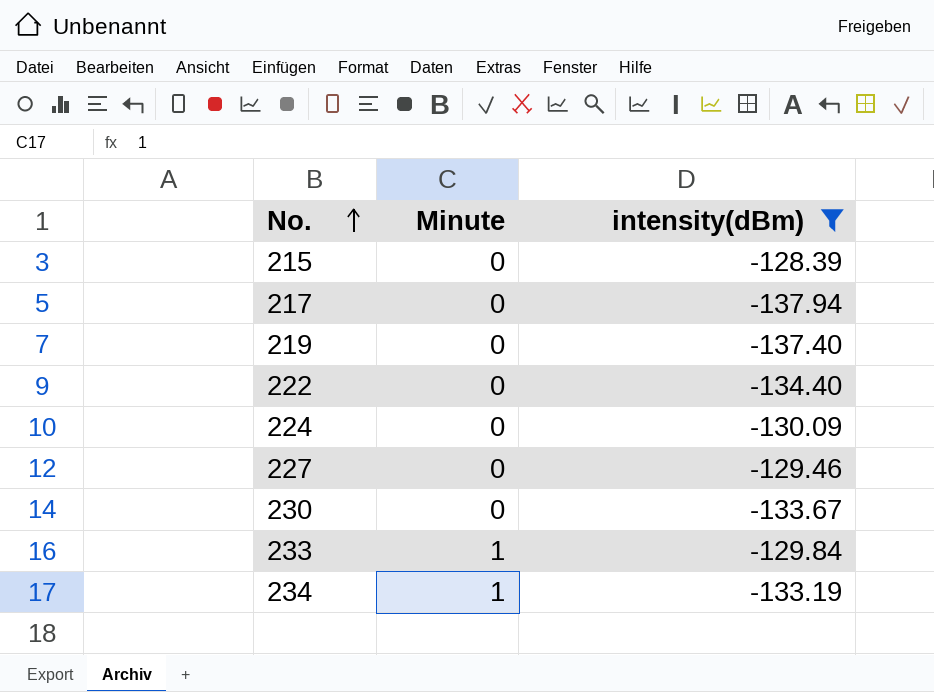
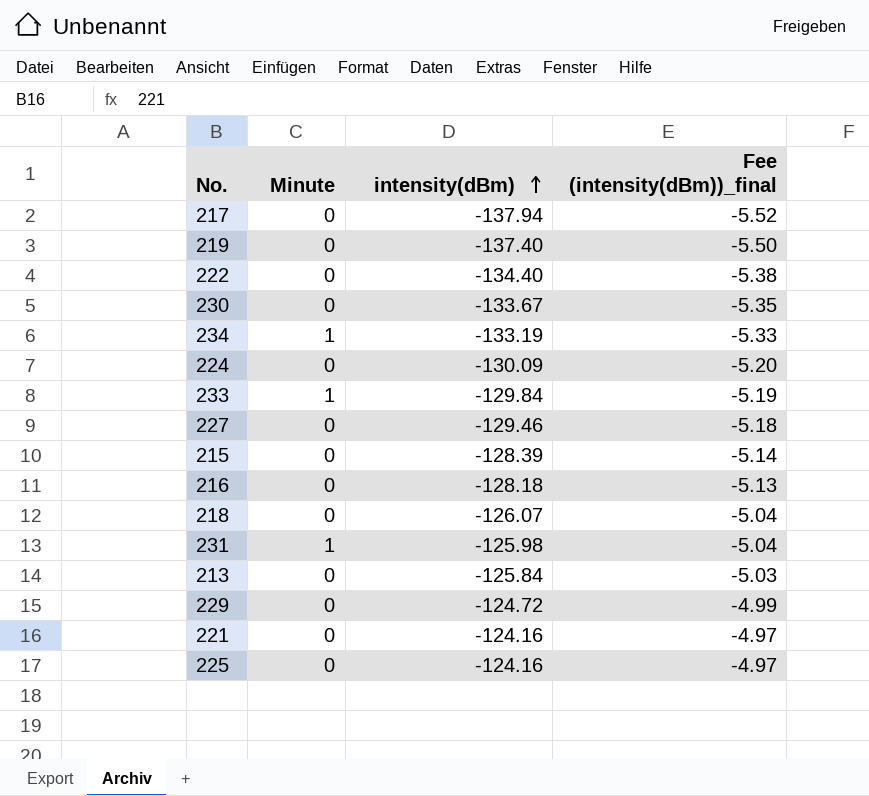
filter: intensity(dBm) <= -128.39 -> none
row order: No. ascending -> intensity(dBm) ascending
column Fee (intensity(dBm))_final | formula: none -> [intensity(dBm)] * 0.04

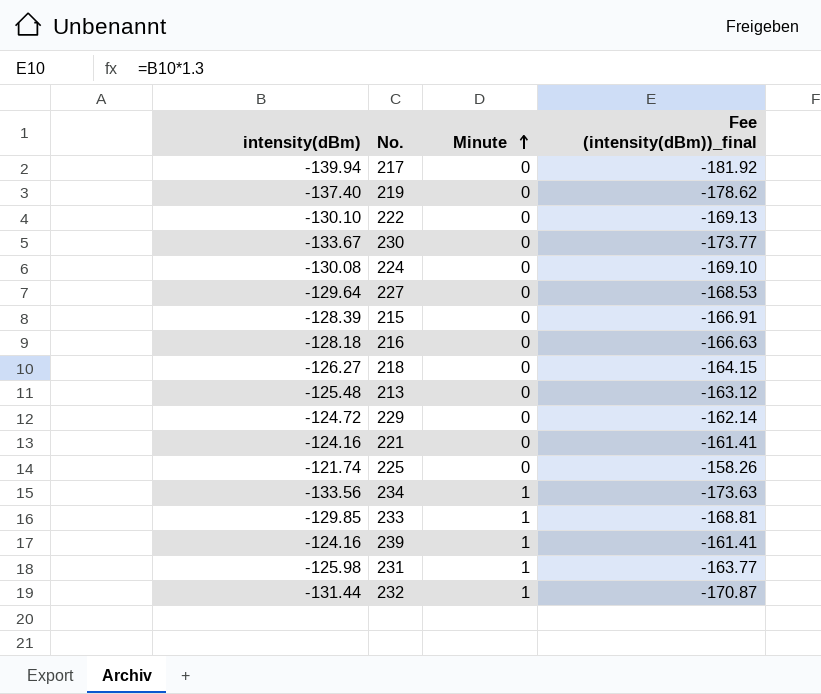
row order: intensity(dBm) ascending -> Minute ascending
column intensity(dBm) | position: 3 -> 1
column Fee (intensity(dBm))_final | formula: [intensity(dBm)] * 0.04 -> [intensity(dBm)] * 1.3
217 | intensity(dBm): -137.94 -> -139.94
222 | intensity(dBm): -134.40 -> -130.10
224 | intensity(dBm): -130.09 -> -130.08
227 | intensity(dBm): -129.46 -> -129.64
218 | intensity(dBm): -126.07 -> -126.27
213 | intensity(dBm): -125.84 -> -125.48
225 | intensity(dBm): -124.16 -> -121.74
234 | intensity(dBm): -133.19 -> -133.56
233 | intensity(dBm): -129.84 -> -129.85
row 239: none -> -124.16 | 1 | -161.41
row 232: none -> -131.44 | 1 | -170.87

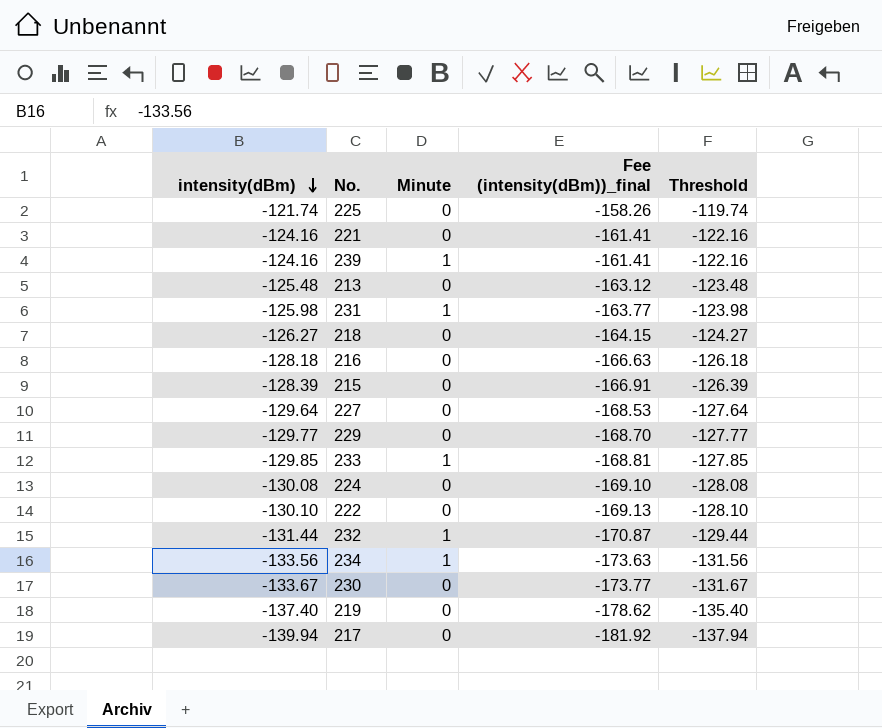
row order: Minute ascending -> intensity(dBm) descending
column Threshold | formula: none -> [intensity(dBm)] + 2
229 | intensity(dBm): -124.72 -> -129.77
229 | Fee (intensity(dBm))_final: -162.14 -> -168.70

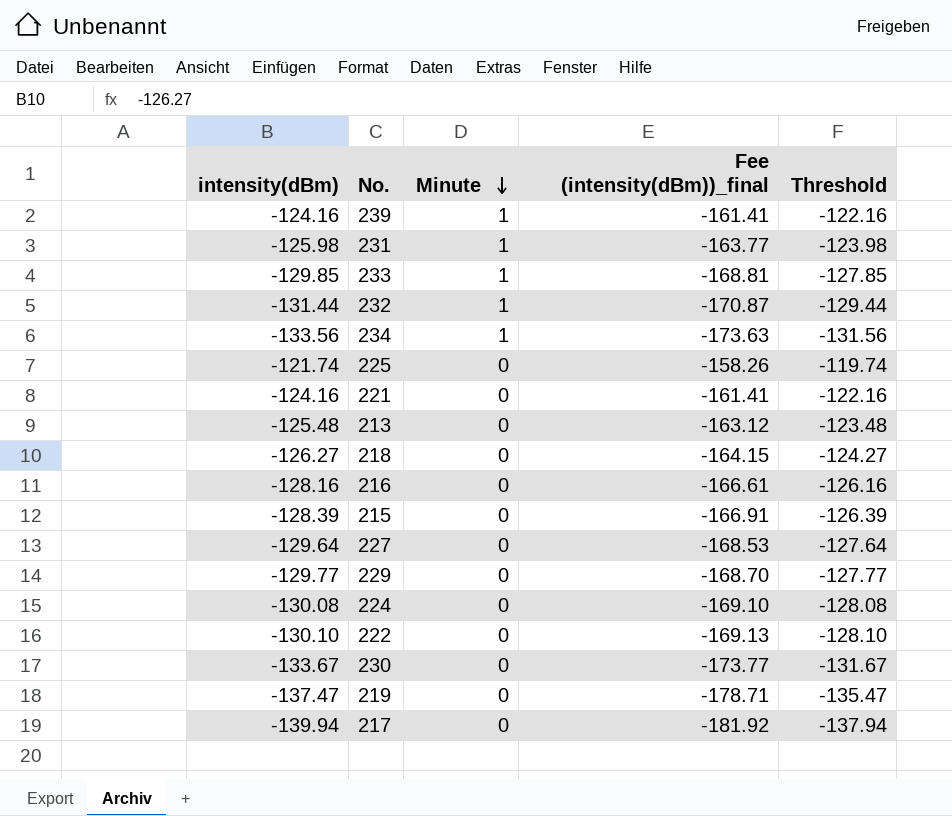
row order: intensity(dBm) descending -> Minute descending
216 | intensity(dBm): -128.18 -> -128.16
216 | Fee (intensity(dBm))_final: -166.63 -> -166.61
216 | Threshold: -126.18 -> -126.16
219 | intensity(dBm): -137.40 -> -137.47
219 | Fee (intensity(dBm))_final: -178.62 -> -178.71
219 | Threshold: -135.40 -> -135.47

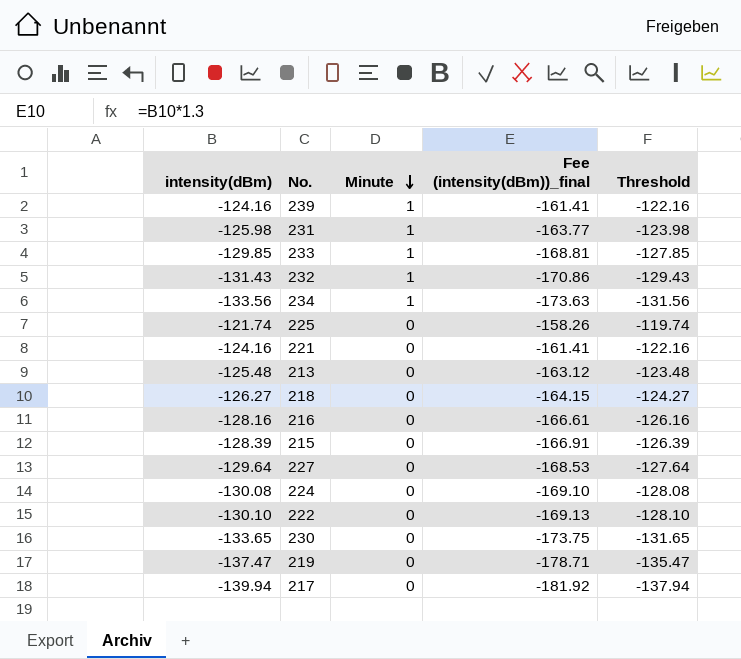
row 229: -129.77 | 0 | -168.70 | -127.77 -> none
232 | intensity(dBm): -131.44 -> -131.43
232 | Fee (intensity(dBm))_final: -170.87 -> -170.86
232 | Threshold: -129.44 -> -129.43
230 | intensity(dBm): -133.67 -> -133.65
230 | Fee (intensity(dBm))_final: -173.77 -> -173.75
230 | Threshold: -131.67 -> -131.65

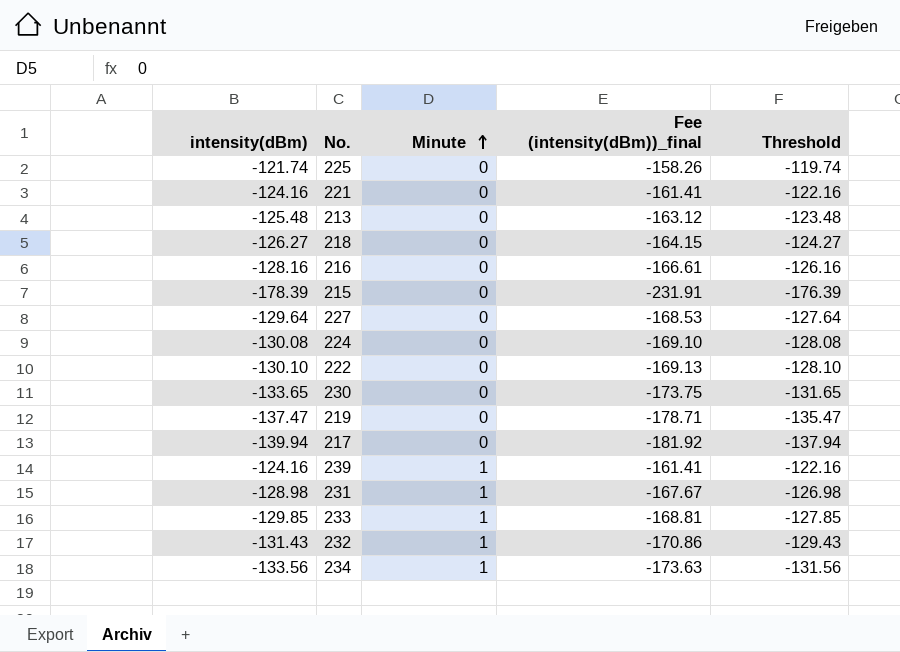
row order: Minute descending -> Minute ascending
215 | intensity(dBm): -128.39 -> -178.39
215 | Fee (intensity(dBm))_final: -166.91 -> -231.91
215 | Threshold: -126.39 -> -176.39
231 | intensity(dBm): -125.98 -> -128.98
231 | Fee (intensity(dBm))_final: -163.77 -> -167.67
231 | Threshold: -123.98 -> -126.98

